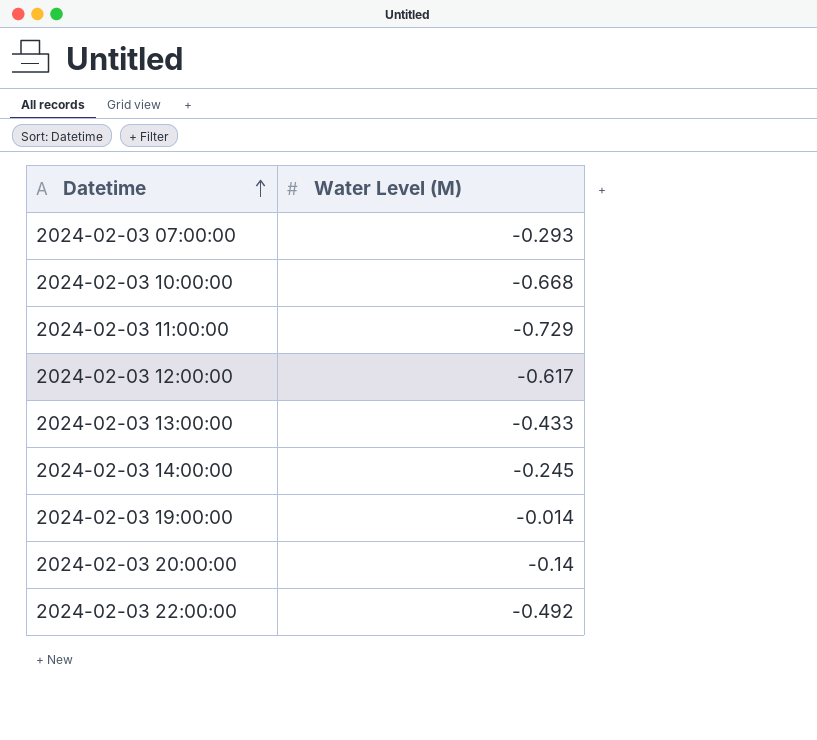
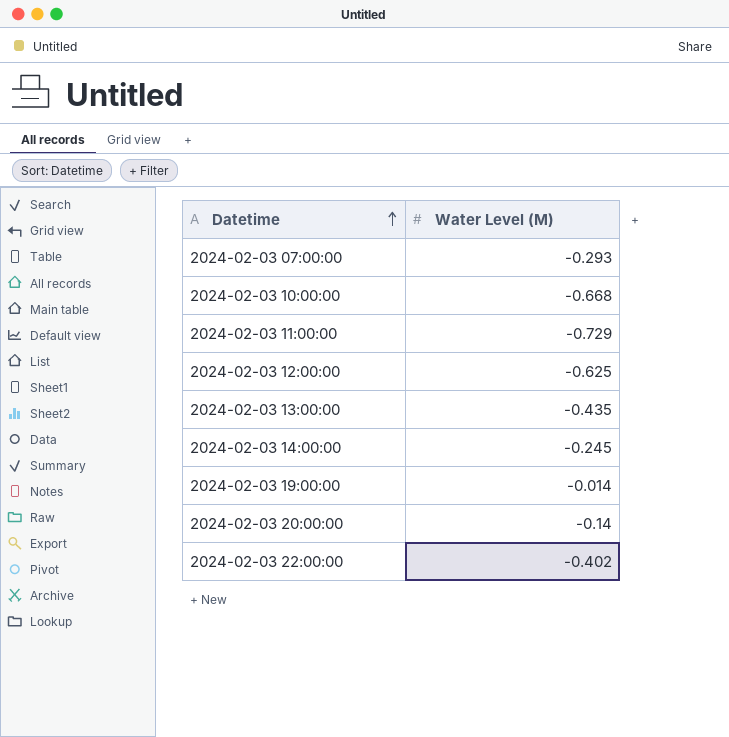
2024-02-03 12:00:00 | Water Level (M): -0.617 -> -0.625
2024-02-03 13:00:00 | Water Level (M): -0.433 -> -0.435
2024-02-03 22:00:00 | Water Level (M): -0.492 -> -0.402

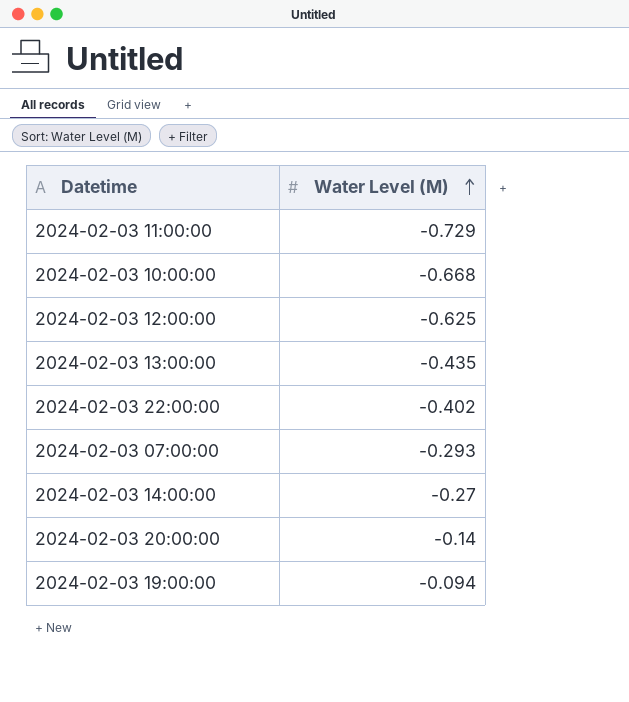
row order: Datetime ascending -> Water Level (M) ascending
2024-02-03 14:00:00 | Water Level (M): -0.245 -> -0.27
2024-02-03 19:00:00 | Water Level (M): -0.014 -> -0.094

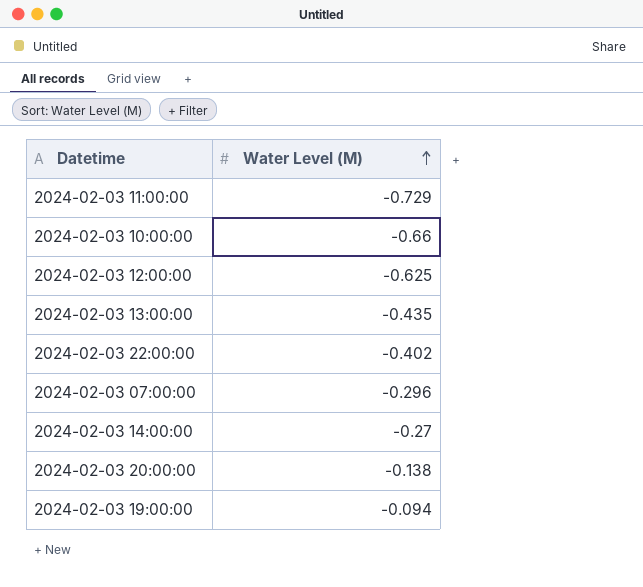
2024-02-03 10:00:00 | Water Level (M): -0.668 -> -0.66
2024-02-03 07:00:00 | Water Level (M): -0.293 -> -0.296
2024-02-03 20:00:00 | Water Level (M): -0.14 -> -0.138

